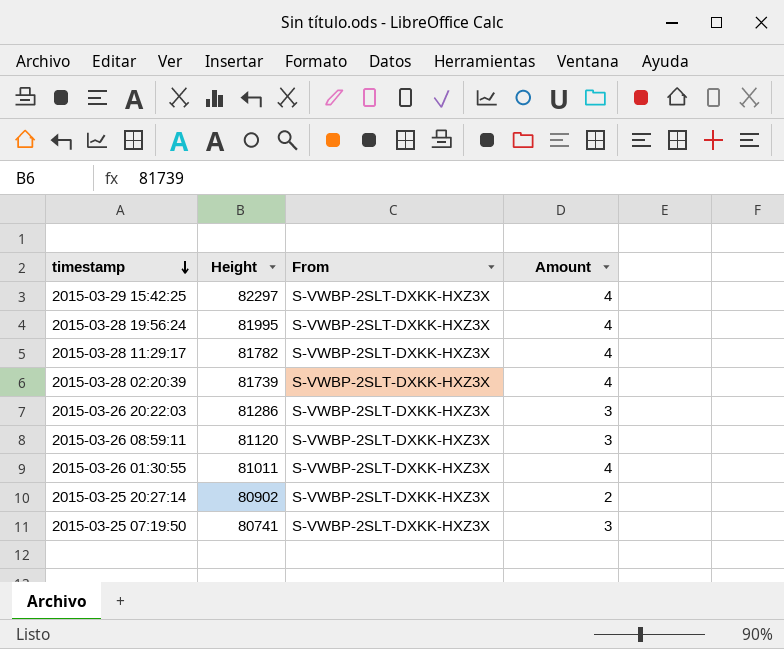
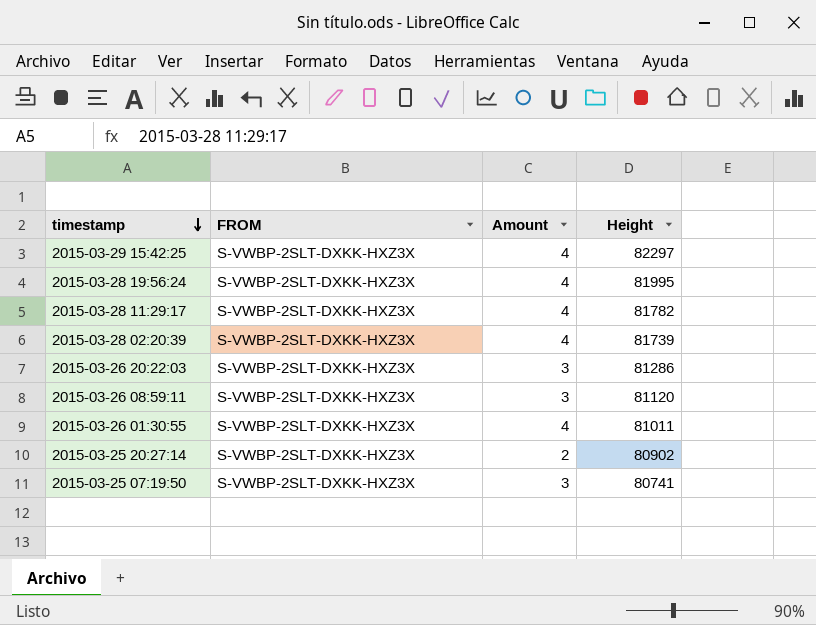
column name: From -> FROM
column Height | position: 2 -> 4

